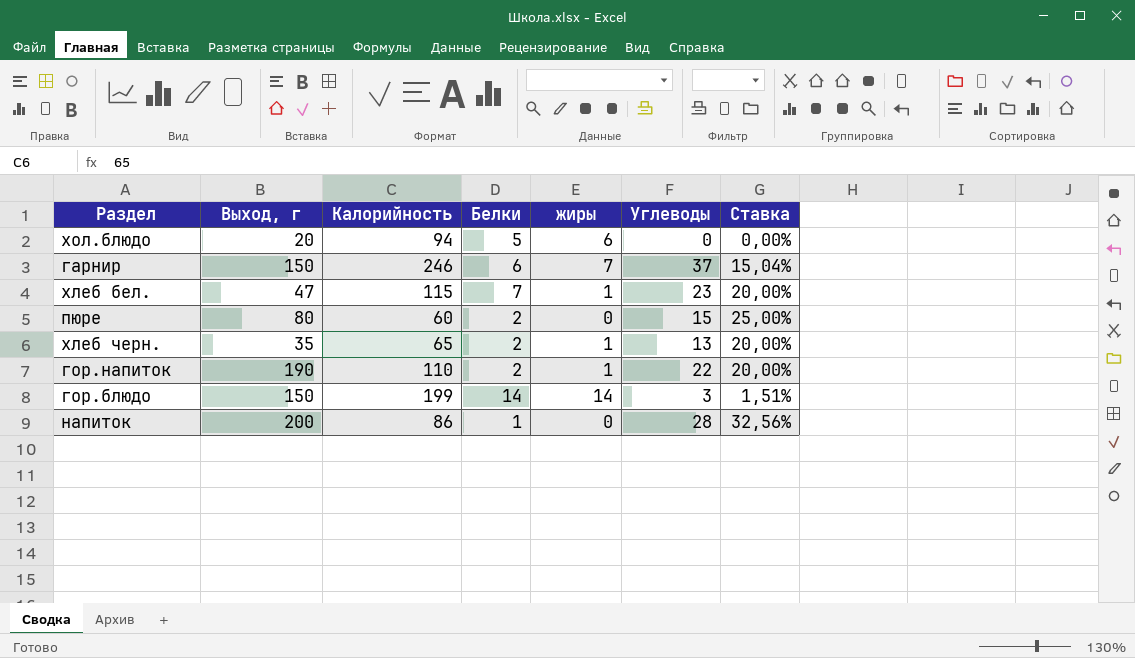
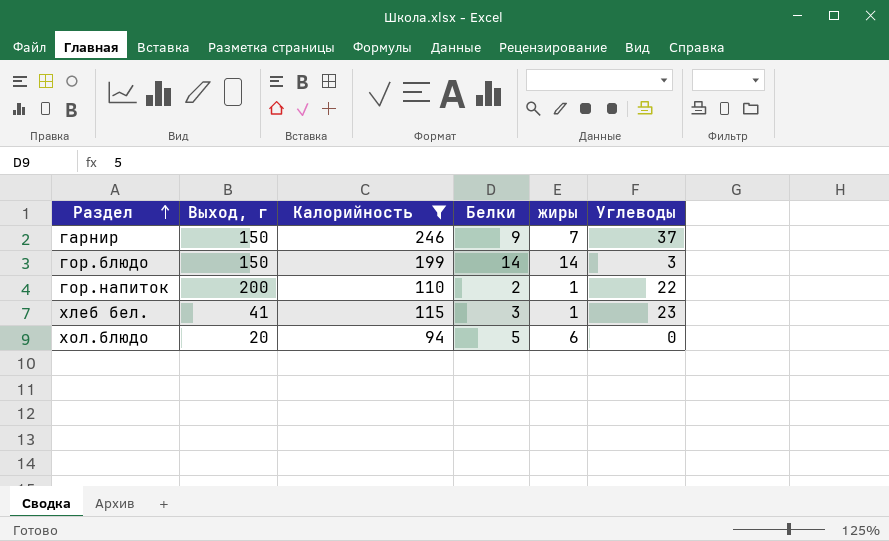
filter: none -> Калорийность >= 94
row order: none -> Раздел ascending
column Ставка | formula: [Углеводы] / [Калорийность] -> none
гарнир | Белки: 6 -> 9
гор.напиток | Выход, г: 190 -> 200
хлеб бел. | Выход, г: 47 -> 41
хлеб бел. | Белки: 7 -> 3

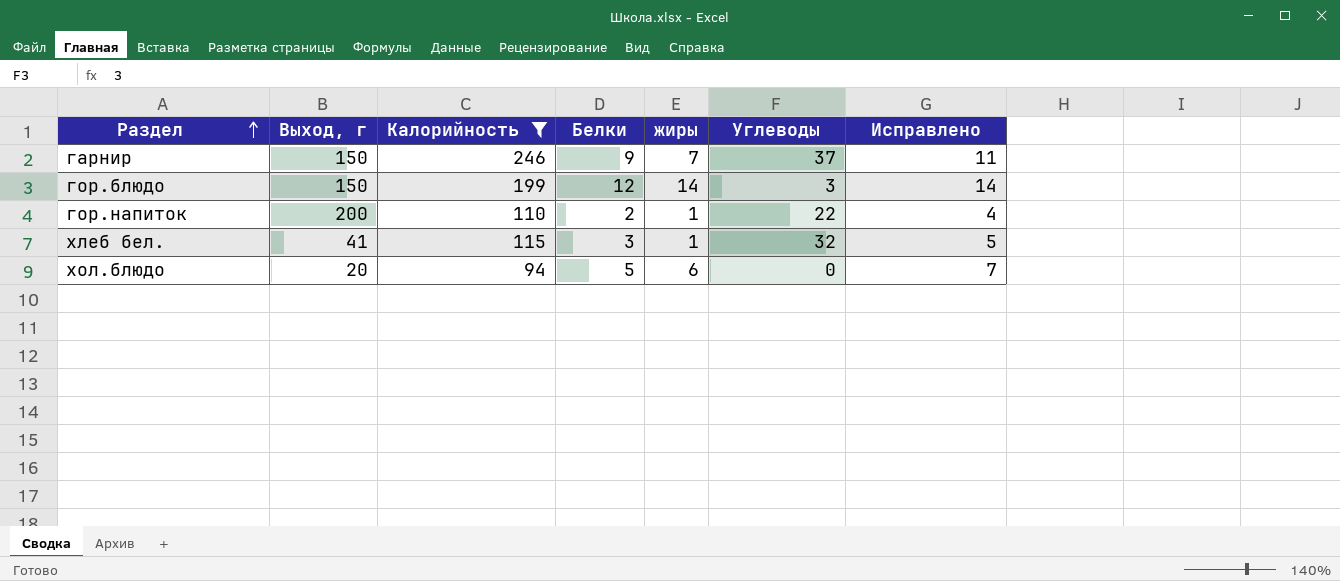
column Исправлено | formula: none -> [Белки] + 2
гор.блюдо | Белки: 14 -> 12
хлеб бел. | Углеводы: 23 -> 32

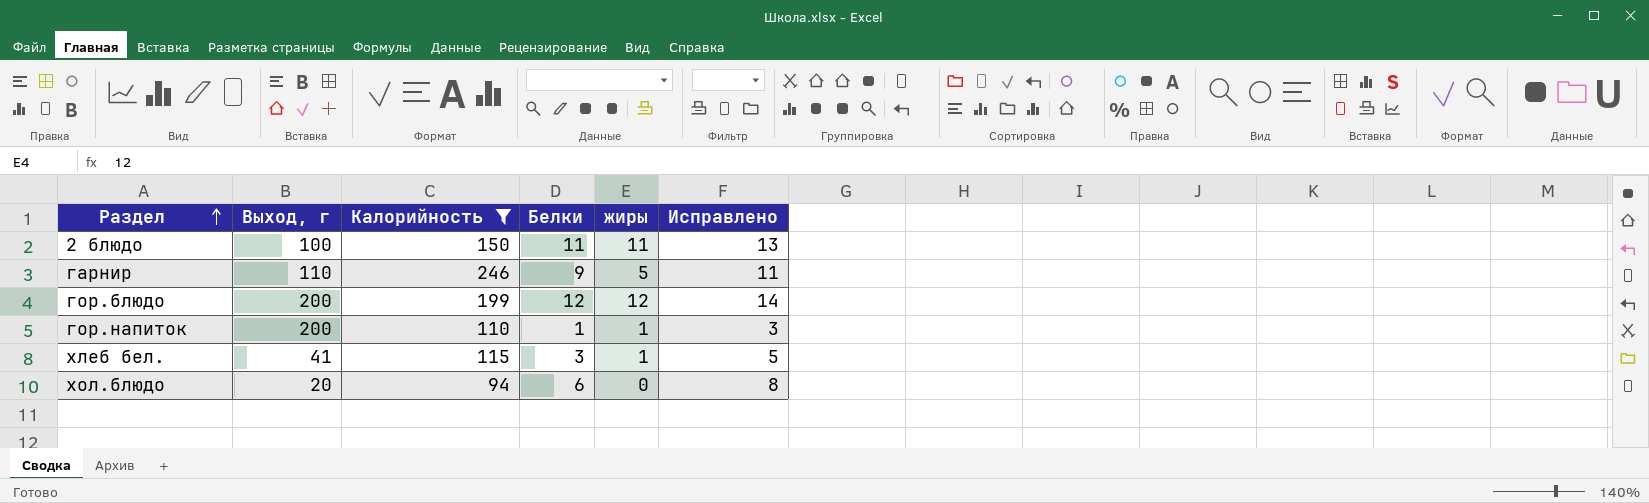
column Углеводы | position: 6 -> none
row 2 блюдо: none -> 100 | 150 | 11 | 11 | 13
гарнир | Выход, г: 150 -> 110
гарнир | жиры: 7 -> 5
гор.блюдо | Выход, г: 150 -> 200
гор.блюдо | жиры: 14 -> 12
гор.напиток | Белки: 2 -> 1
гор.напиток | Исправлено: 4 -> 3
хол.блюдо | Белки: 5 -> 6
хол.блюдо | жиры: 6 -> 0
хол.блюдо | Исправлено: 7 -> 8

